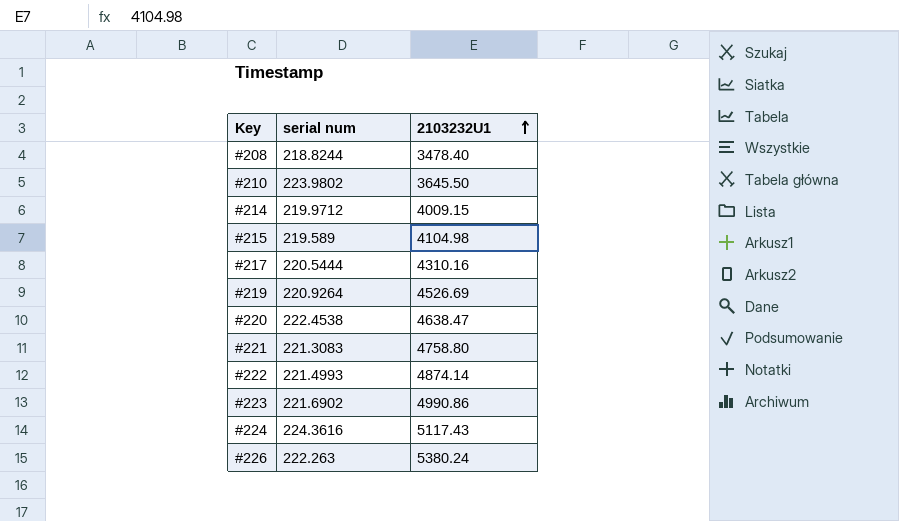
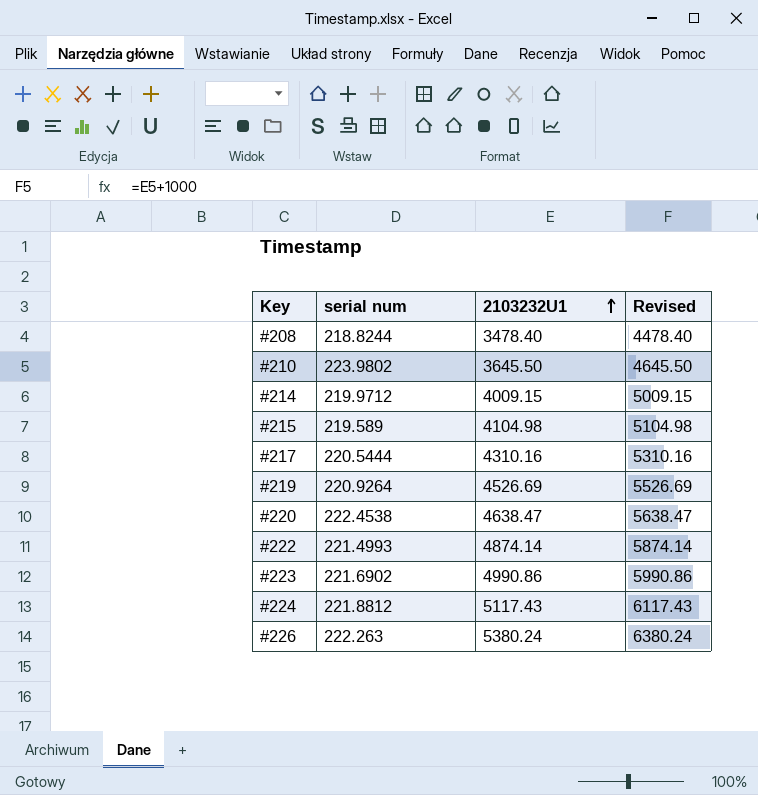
column Revised | formula: none -> [2103232U1] + 1000
row #221: 221.3083 | 4758.80 -> none
#224 | serial num: 224.3616 -> 221.8812

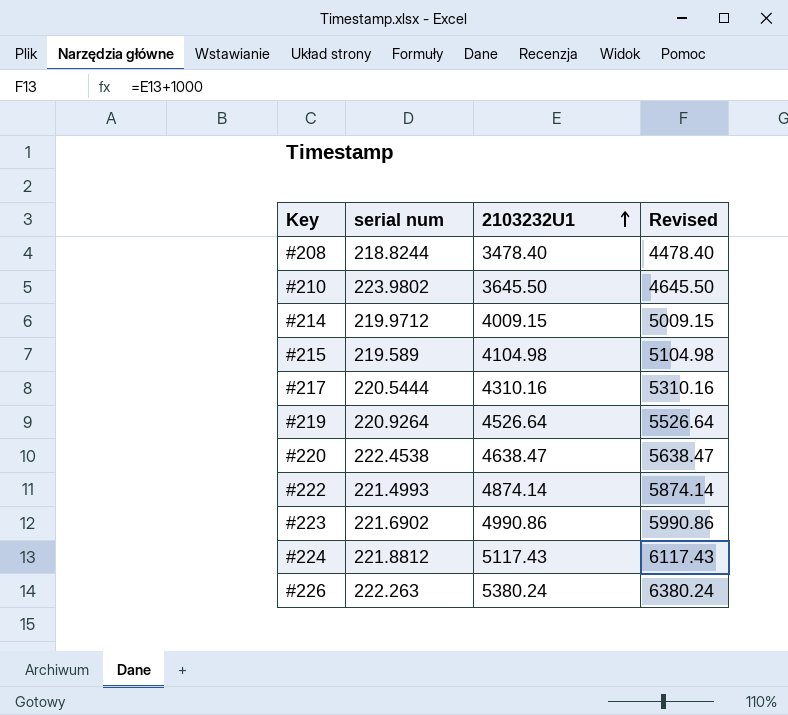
#219 | 2103232U1: 4526.69 -> 4526.64
#219 | Revised: 5526.69 -> 5526.64

